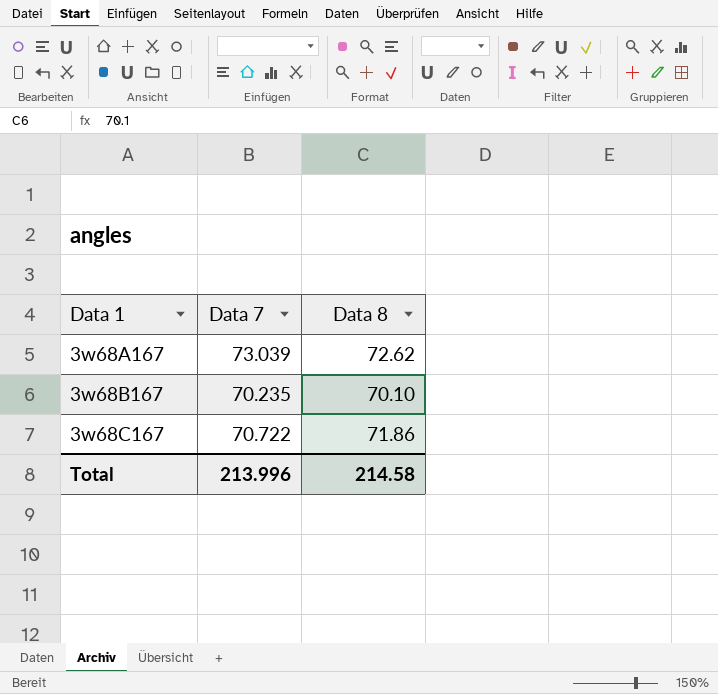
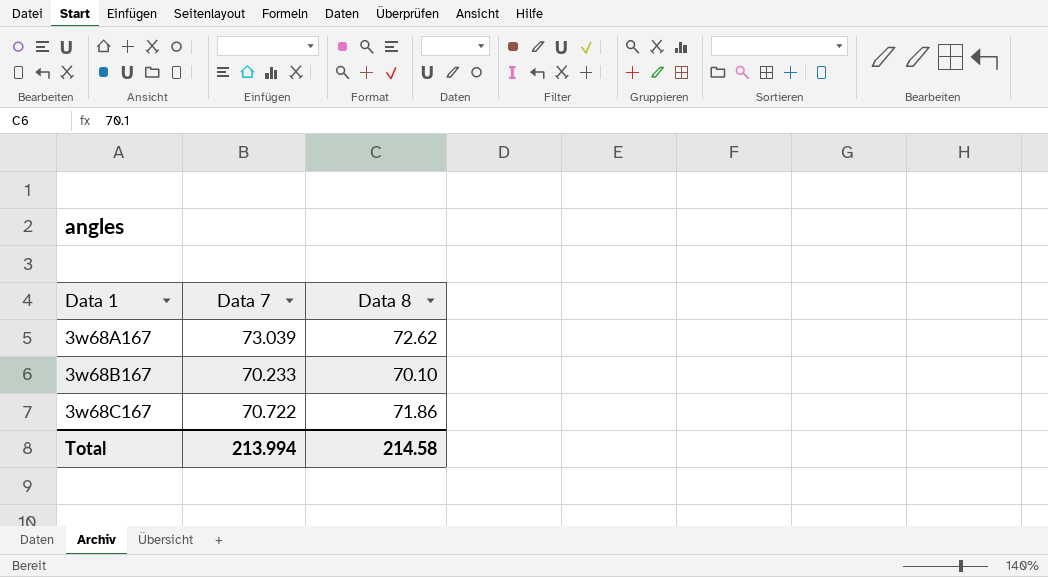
3w68B167 | Data 7: 70.235 -> 70.233
Total | Data 7: 213.996 -> 213.994

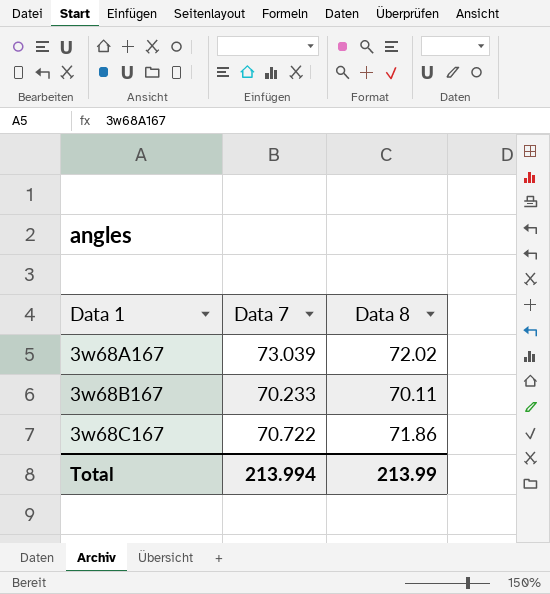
3w68A167 | Data 8: 72.62 -> 72.02
3w68B167 | Data 8: 70.10 -> 70.11
Total | Data 8: 214.58 -> 213.99

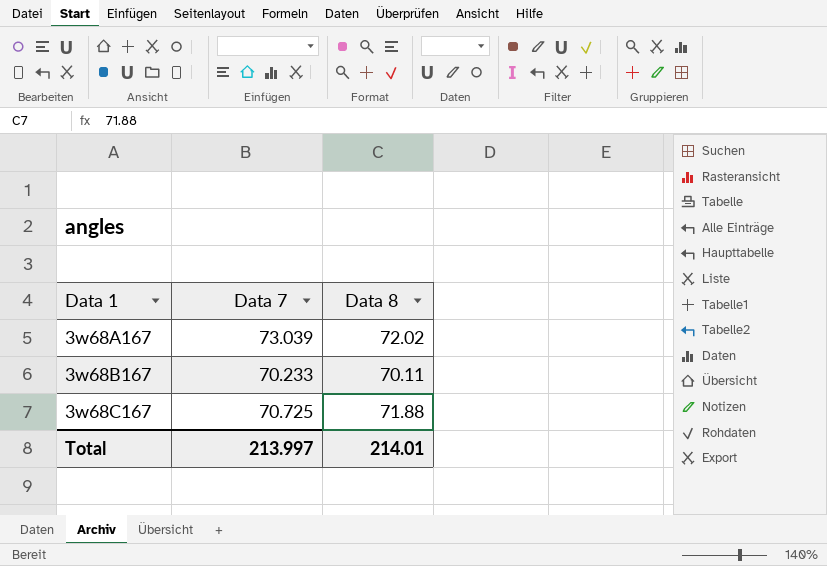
3w68C167 | Data 7: 70.722 -> 70.725
3w68C167 | Data 8: 71.86 -> 71.88
Total | Data 7: 213.994 -> 213.997
Total | Data 8: 213.99 -> 214.01

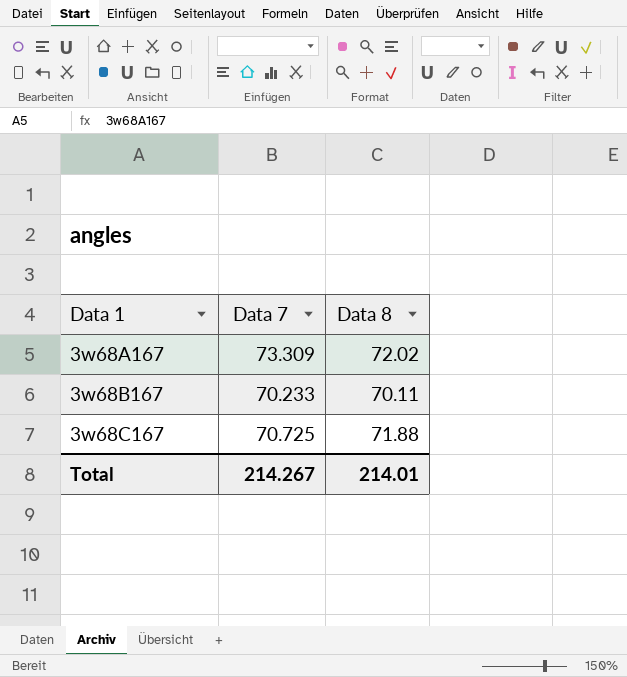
3w68A167 | Data 7: 73.039 -> 73.309
Total | Data 7: 213.997 -> 214.267

